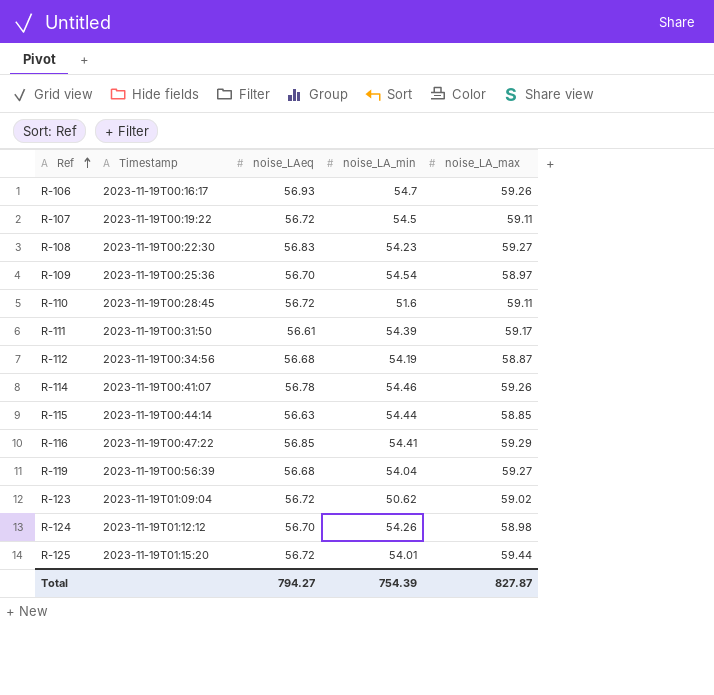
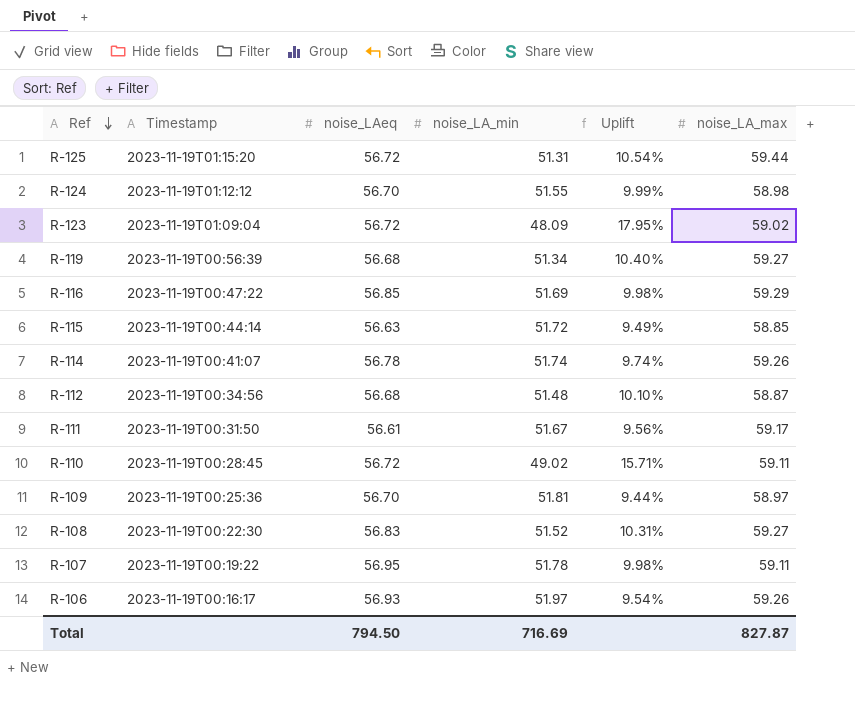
row order: Ref ascending -> Ref descending
column Uplift | formula: none -> ([noise_LAeq] - [noise_LA_min]) / [noise_LA_min]
R-125 | noise_LA_min: 54.01 -> 51.31
R-124 | noise_LA_min: 54.26 -> 51.55
R-123 | noise_LA_min: 50.62 -> 48.09
R-119 | noise_LA_min: 54.04 -> 51.34
R-116 | noise_LA_min: 54.41 -> 51.69
R-115 | noise_LA_min: 54.44 -> 51.72
R-114 | noise_LA_min: 54.46 -> 51.74
R-112 | noise_LA_min: 54.19 -> 51.48
R-111 | noise_LA_min: 54.39 -> 51.67
R-110 | noise_LA_min: 51.6 -> 49.02
R-109 | noise_LA_min: 54.54 -> 51.81
R-108 | noise_LA_min: 54.23 -> 51.52
R-107 | noise_LAeq: 56.72 -> 56.95
R-107 | noise_LA_min: 54.5 -> 51.78
R-106 | noise_LA_min: 54.7 -> 51.97
Total | noise_LAeq: 794.27 -> 794.50
Total | noise_LA_min: 754.39 -> 716.69

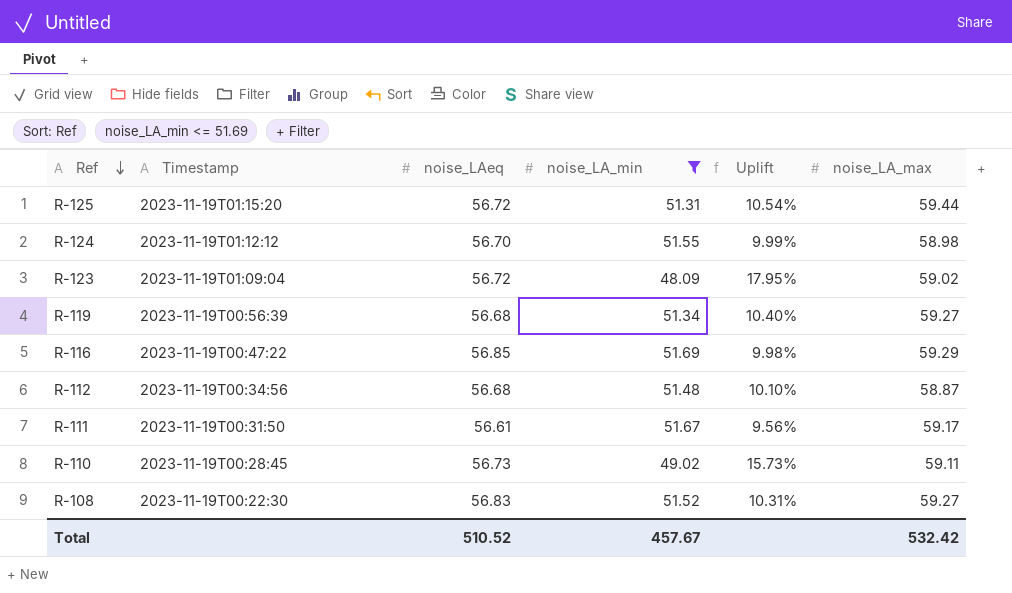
filter: none -> noise_LA_min <= 51.69
R-110 | noise_LAeq: 56.72 -> 56.73
R-110 | Uplift: 15.71% -> 15.73%
Total | noise_LAeq: 794.50 -> 510.52
Total | noise_LA_min: 716.69 -> 457.67
Total | noise_LA_max: 827.87 -> 532.42

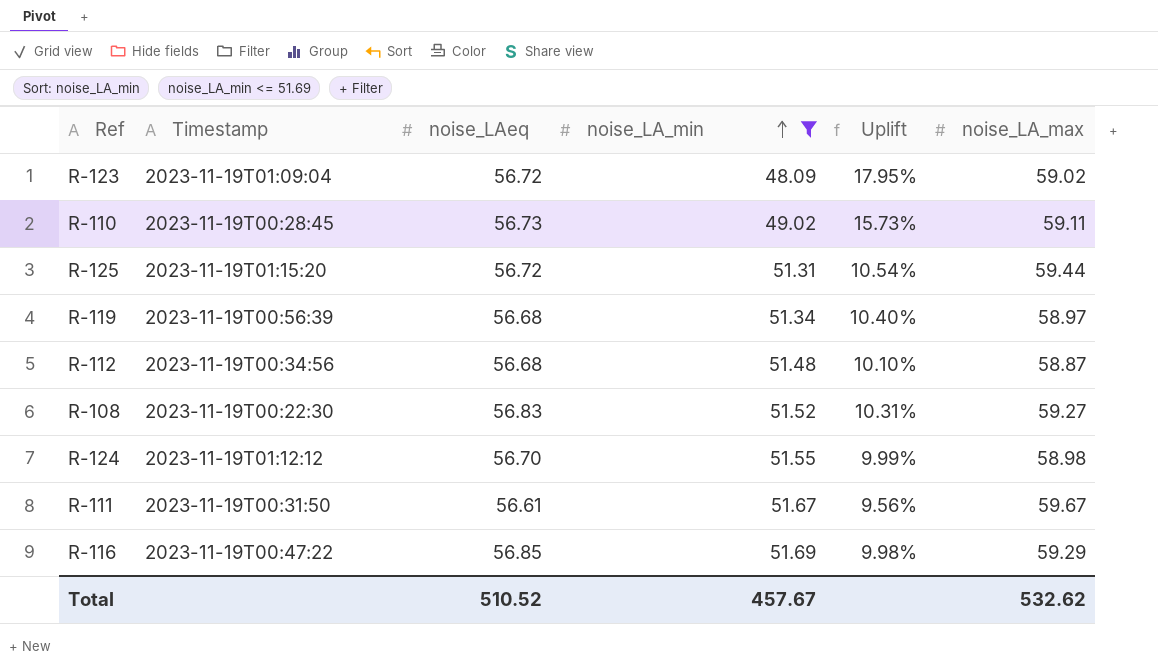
row order: Ref descending -> noise_LA_min ascending
R-119 | noise_LA_max: 59.27 -> 58.97
R-111 | noise_LA_max: 59.17 -> 59.67
Total | noise_LA_max: 532.42 -> 532.62

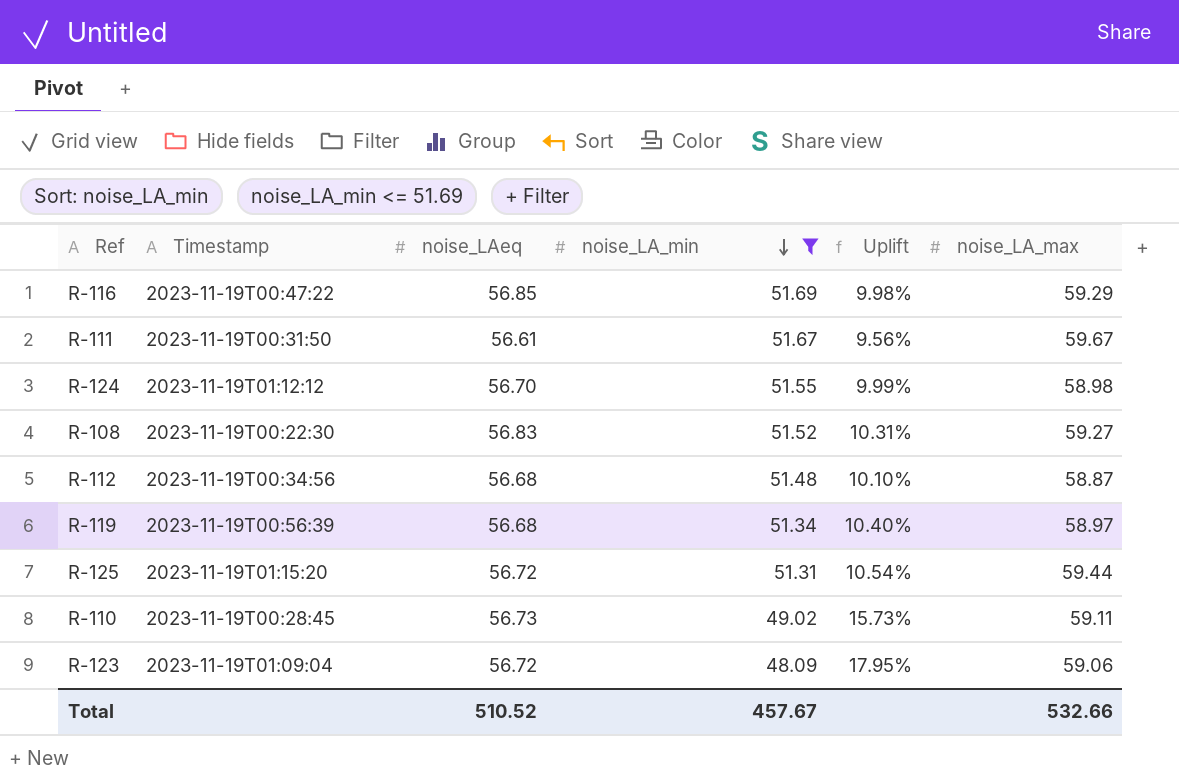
row order: noise_LA_min ascending -> noise_LA_min descending
R-123 | noise_LA_max: 59.02 -> 59.06
Total | noise_LA_max: 532.62 -> 532.66

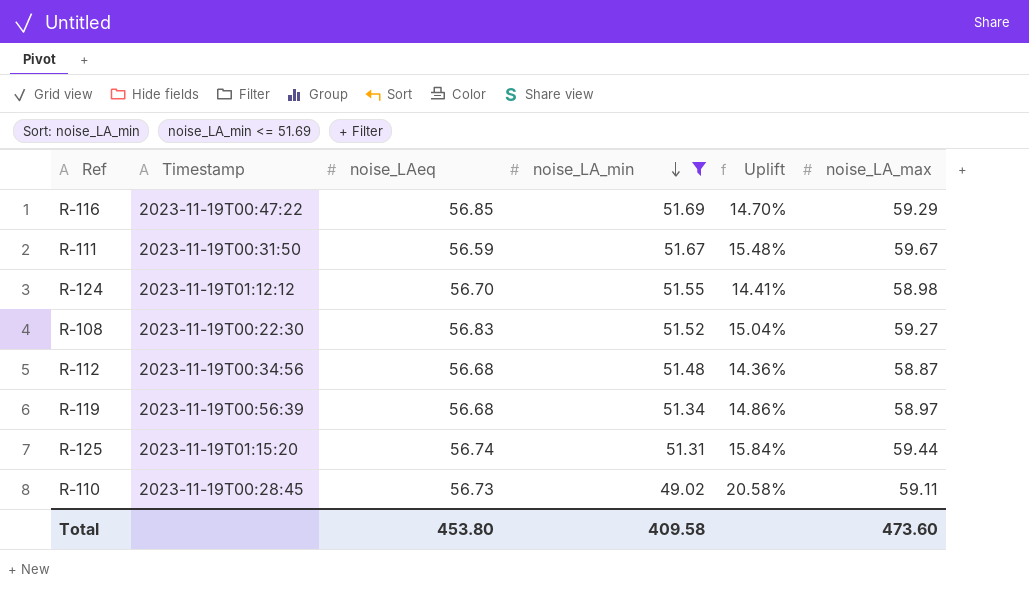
column Uplift | formula: ([noise_LAeq] - [noise_LA_min]) / [noise_LA_min] -> ([noise_LA_max] - [noise_LA_min]) / [noise_LA_min]
row R-123: 2023-11-19T01:09:04 | 56.72 | 48.09 | 17.95% | 59.06 -> none
R-111 | noise_LAeq: 56.61 -> 56.59
R-125 | noise_LAeq: 56.72 -> 56.74
Total | noise_LAeq: 510.52 -> 453.80
Total | noise_LA_min: 457.67 -> 409.58
Total | noise_LA_max: 532.66 -> 473.60

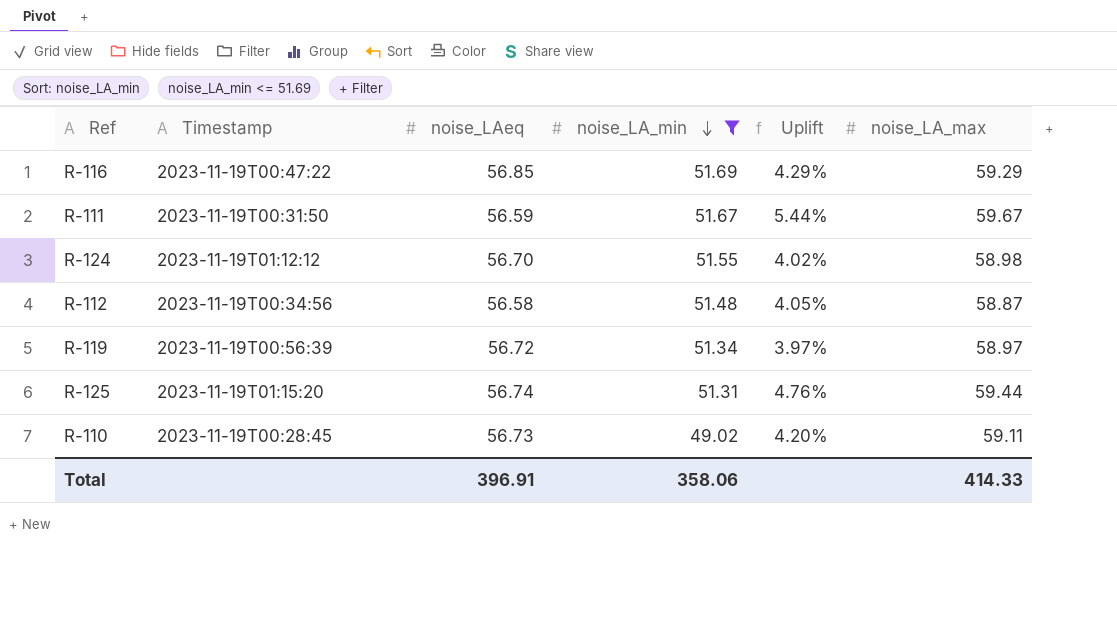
column Uplift | formula: ([noise_LA_max] - [noise_LA_min]) / [noise_LA_min] -> ([noise_LA_max] - [noise_LAeq]) / [noise_LAeq]
row R-108: 2023-11-19T00:22:30 | 56.83 | 51.52 | 15.04% | 59.27 -> none
R-112 | noise_LAeq: 56.68 -> 56.58
R-119 | noise_LAeq: 56.68 -> 56.72
Total | noise_LAeq: 453.80 -> 396.91
Total | noise_LA_min: 409.58 -> 358.06
Total | noise_LA_max: 473.60 -> 414.33

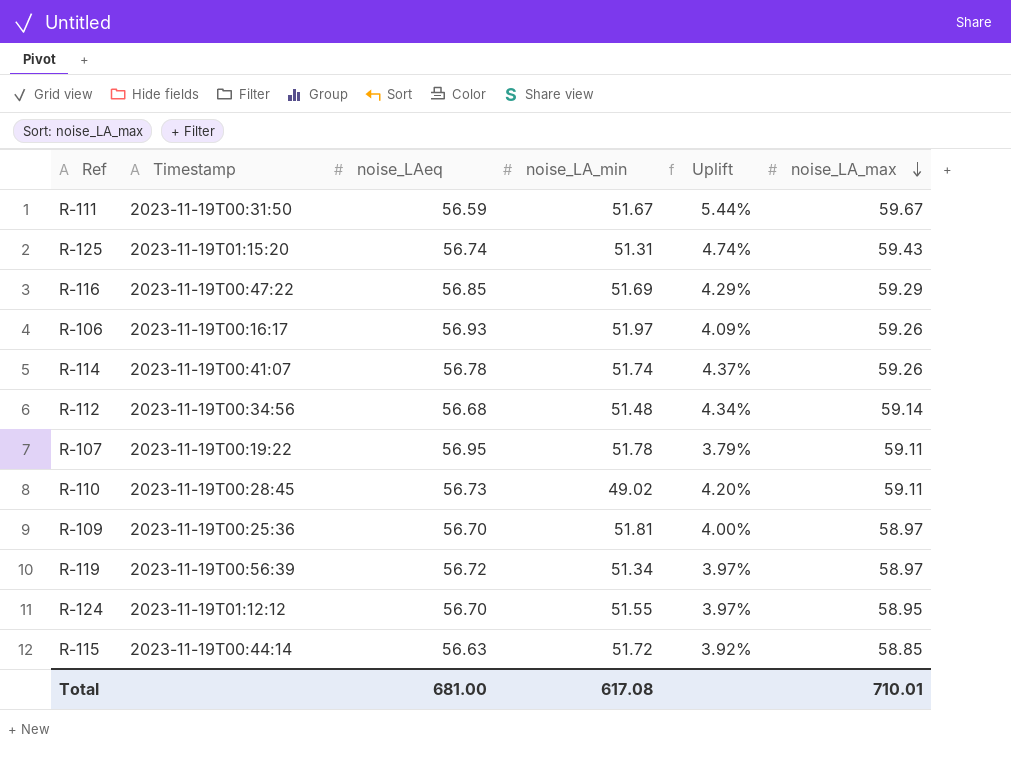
filter: noise_LA_min <= 51.69 -> none
row order: noise_LA_min descending -> noise_LA_max descending
R-125 | Uplift: 4.76% -> 4.74%
R-125 | noise_LA_max: 59.44 -> 59.43
R-112 | noise_LAeq: 56.58 -> 56.68
R-112 | Uplift: 4.05% -> 4.34%
R-112 | noise_LA_max: 58.87 -> 59.14
R-124 | Uplift: 4.02% -> 3.97%
R-124 | noise_LA_max: 58.98 -> 58.95
Total | noise_LAeq: 396.91 -> 681.00
Total | noise_LA_min: 358.06 -> 617.08
Total | noise_LA_max: 414.33 -> 710.01

